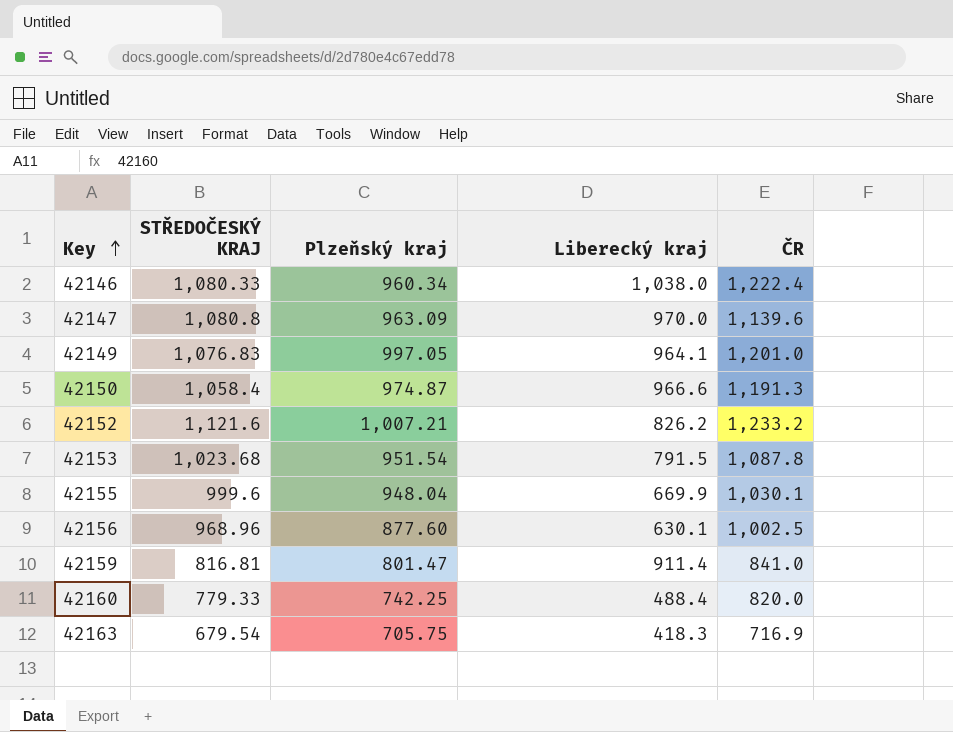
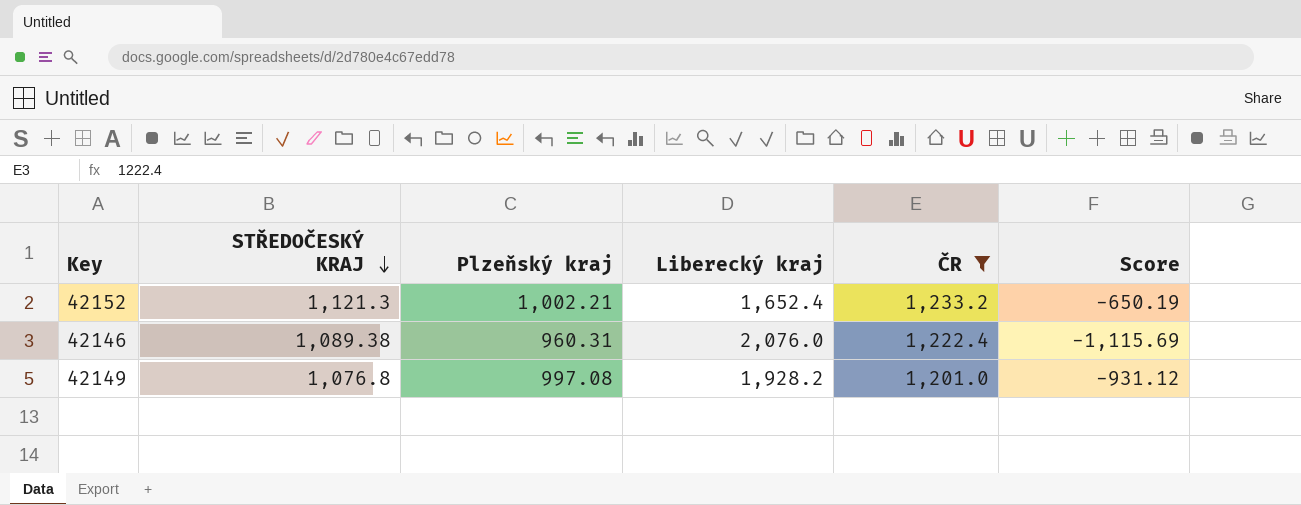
filter: none -> ČR >= 1,201.0
row order: Key ascending -> STŘEDOČESKÝ KRAJ descending
column Score | formula: none -> [Plzeňský kraj] - [Liberecký kraj]
42152 | STŘEDOČESKÝ KRAJ: 1,121.6 -> 1,121.3
42152 | Plzeňský kraj: 1,007.21 -> 1,002.21
42152 | Liberecký kraj: 826.2 -> 1,652.4
42146 | STŘEDOČESKÝ KRAJ: 1,080.33 -> 1,089.38
42146 | Plzeňský kraj: 960.34 -> 960.31
42146 | Liberecký kraj: 1,038.0 -> 2,076.0
42149 | STŘEDOČESKÝ KRAJ: 1,076.83 -> 1,076.8
42149 | Plzeňský kraj: 997.05 -> 997.08
42149 | Liberecký kraj: 964.1 -> 1,928.2

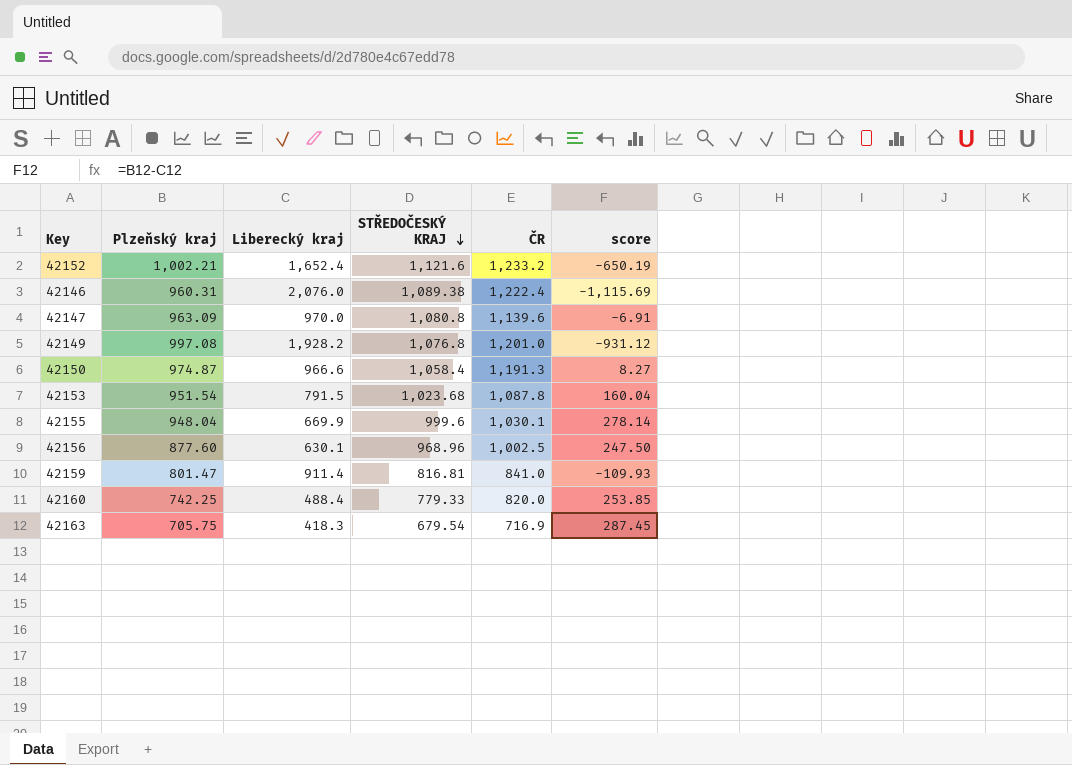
filter: ČR >= 1,201.0 -> none
column STŘEDOČESKÝ KRAJ | position: 2 -> 4
column name: Score -> score
42152 | STŘEDOČESKÝ KRAJ: 1,121.3 -> 1,121.6

